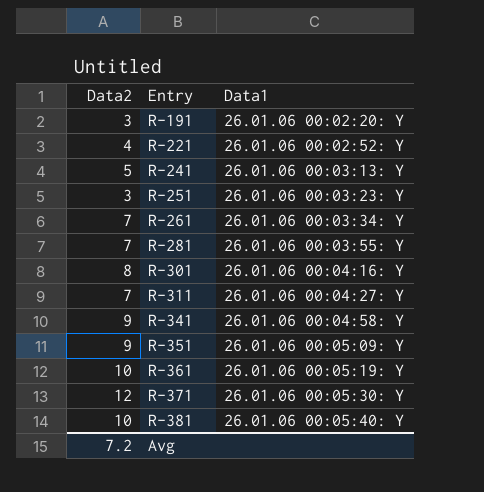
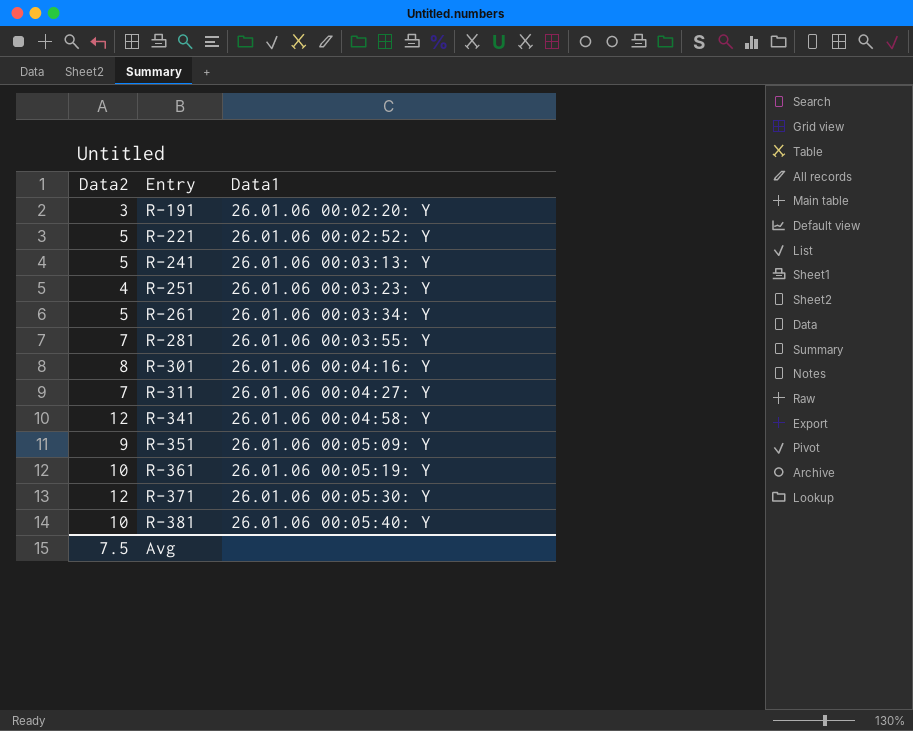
R-221 | Data2: 4 -> 5
R-251 | Data2: 3 -> 4
R-261 | Data2: 7 -> 5
R-341 | Data2: 9 -> 12
Avg | Data2: 7.2 -> 7.5

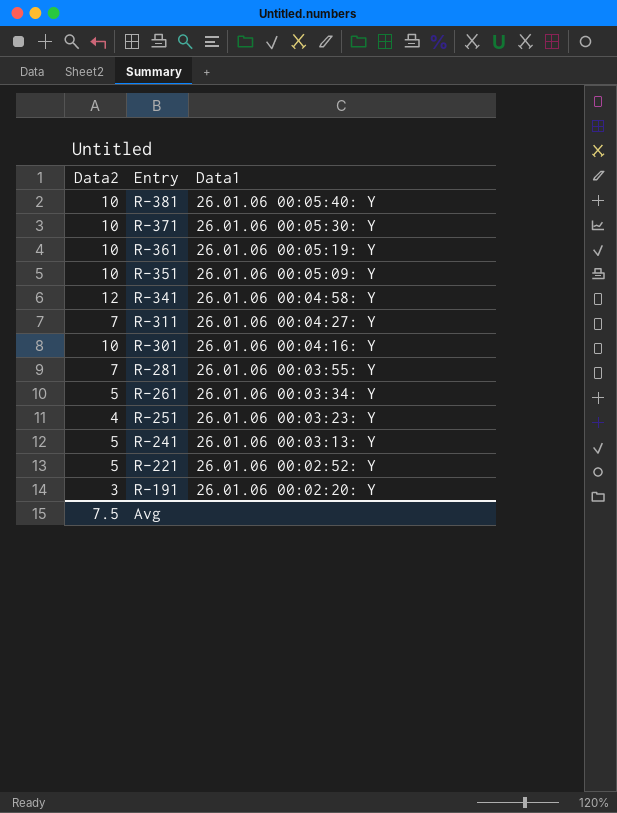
row order: Entry ascending -> Entry descending
R-371 | Data2: 12 -> 10
R-351 | Data2: 9 -> 10
R-301 | Data2: 8 -> 10

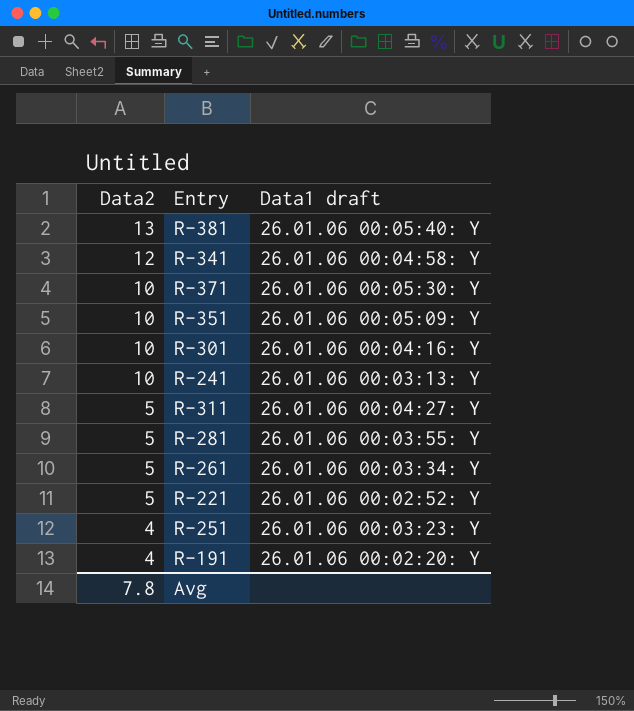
row order: Entry descending -> Data2 descending
column name: Data1 -> Data1 draft
row R-361: 10 | 26.01.06 00:05:19: Y -> none
R-381 | Data2: 10 -> 13
R-241 | Data2: 5 -> 10
R-311 | Data2: 7 -> 5
R-281 | Data2: 7 -> 5
R-191 | Data2: 3 -> 4
Avg | Data2: 7.5 -> 7.8

